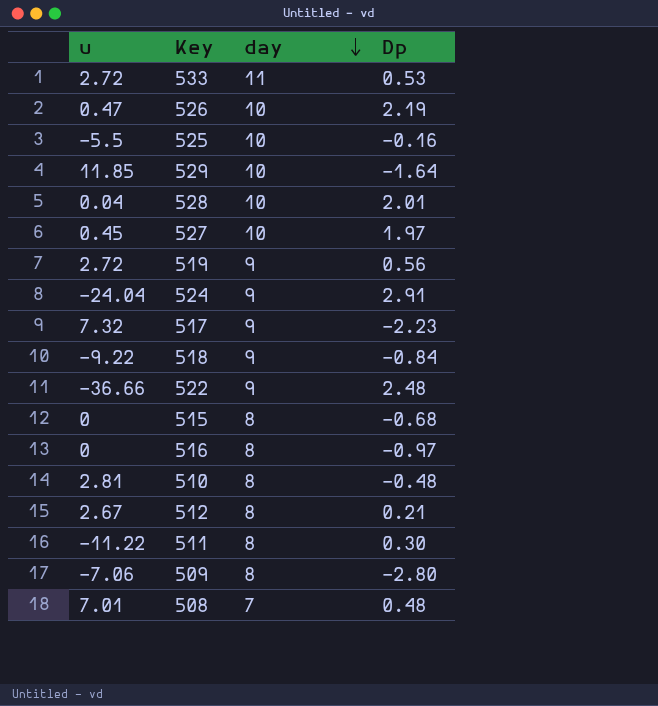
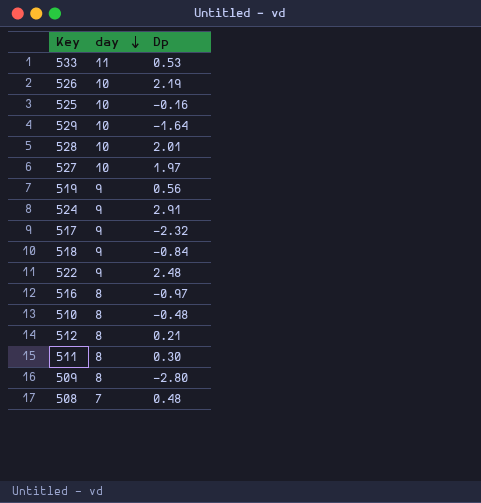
column u | position: 1 -> none
row 515: 0 | 8 | -0.68 -> none
517 | Dp: -2.23 -> -2.32

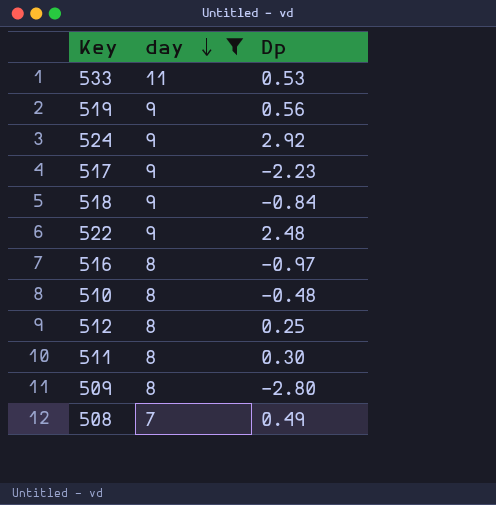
filter: none -> day != 10
524 | Dp: 2.91 -> 2.92
517 | Dp: -2.32 -> -2.23
512 | Dp: 0.21 -> 0.25
508 | Dp: 0.48 -> 0.49

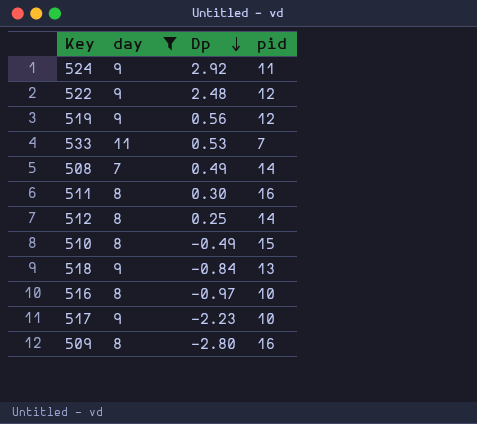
row order: day descending -> Dp descending
column pid | position: none -> 4
510 | Dp: -0.48 -> -0.49

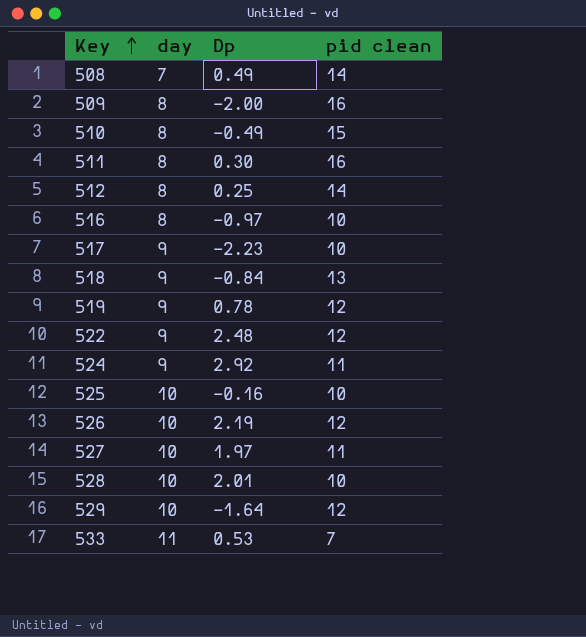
filter: day != 10 -> none
row order: Dp descending -> Key ascending
column name: pid -> pid clean
509 | Dp: -2.80 -> -2.00
519 | Dp: 0.56 -> 0.78

